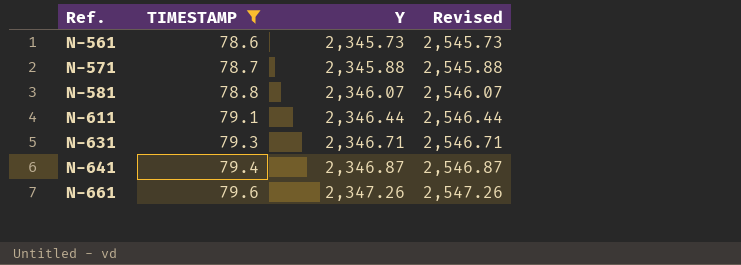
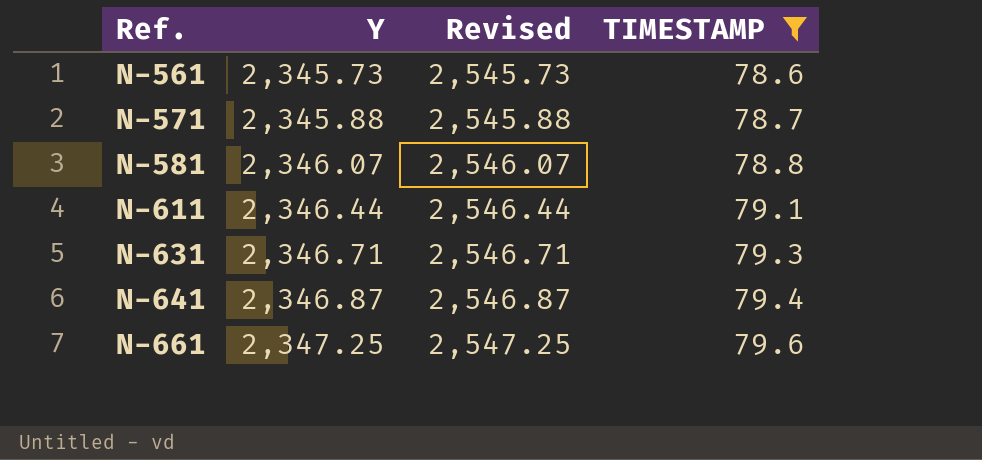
column TIMESTAMP | position: 2 -> 4
N-661 | Y: 2,347.26 -> 2,347.25
N-661 | Revised: 2,547.26 -> 2,547.25

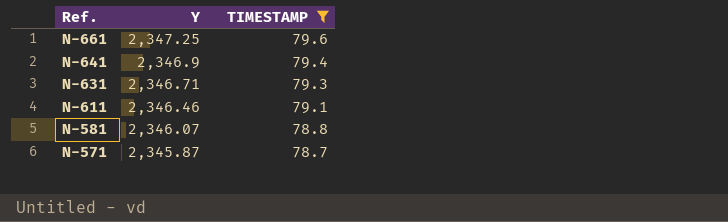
row order: Ref. ascending -> Ref. descending
column Revised | formula: [Y] + 200 -> none
row N-561: 2,345.73 | 2,545.73 | 78.6 -> none
N-641 | Y: 2,346.87 -> 2,346.9
N-611 | Y: 2,346.44 -> 2,346.46
N-571 | Y: 2,345.88 -> 2,345.87

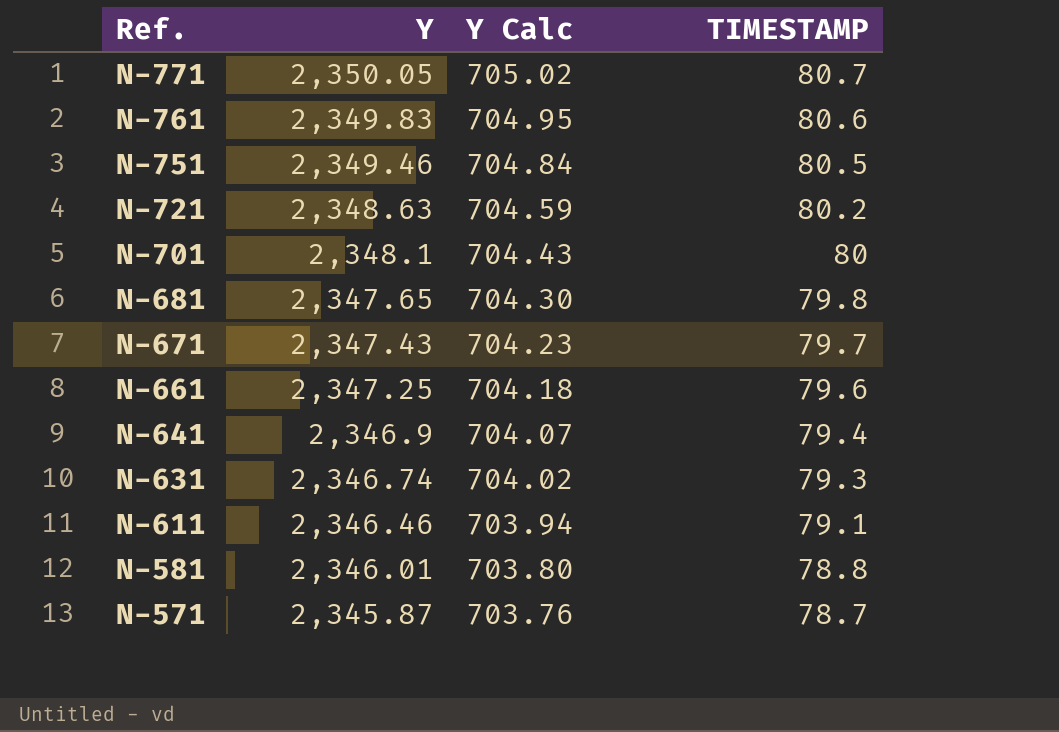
filter: TIMESTAMP <= 79.6 -> none
column Y Calc | formula: none -> [Y] * 0.3
N-631 | Y: 2,346.71 -> 2,346.74
N-581 | Y: 2,346.07 -> 2,346.01

